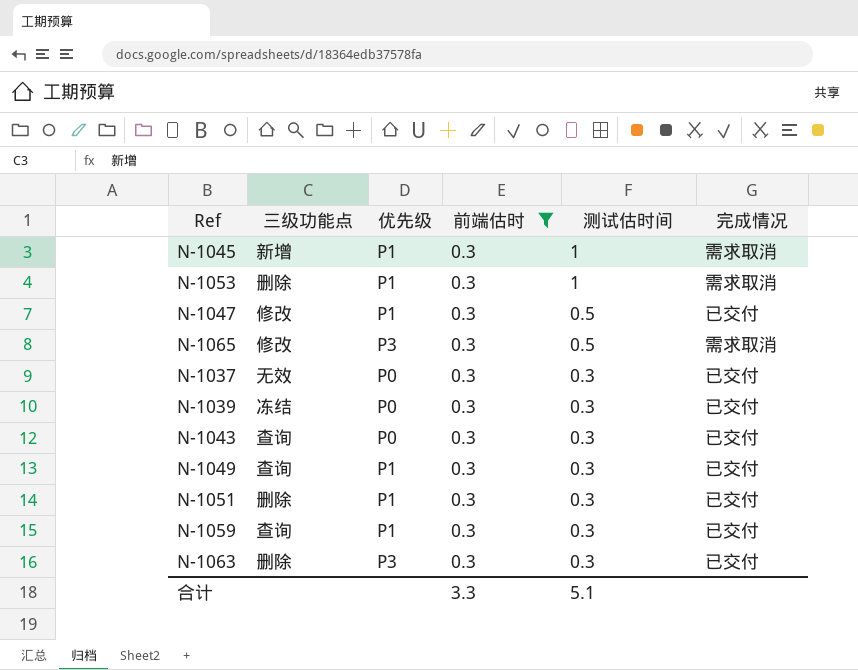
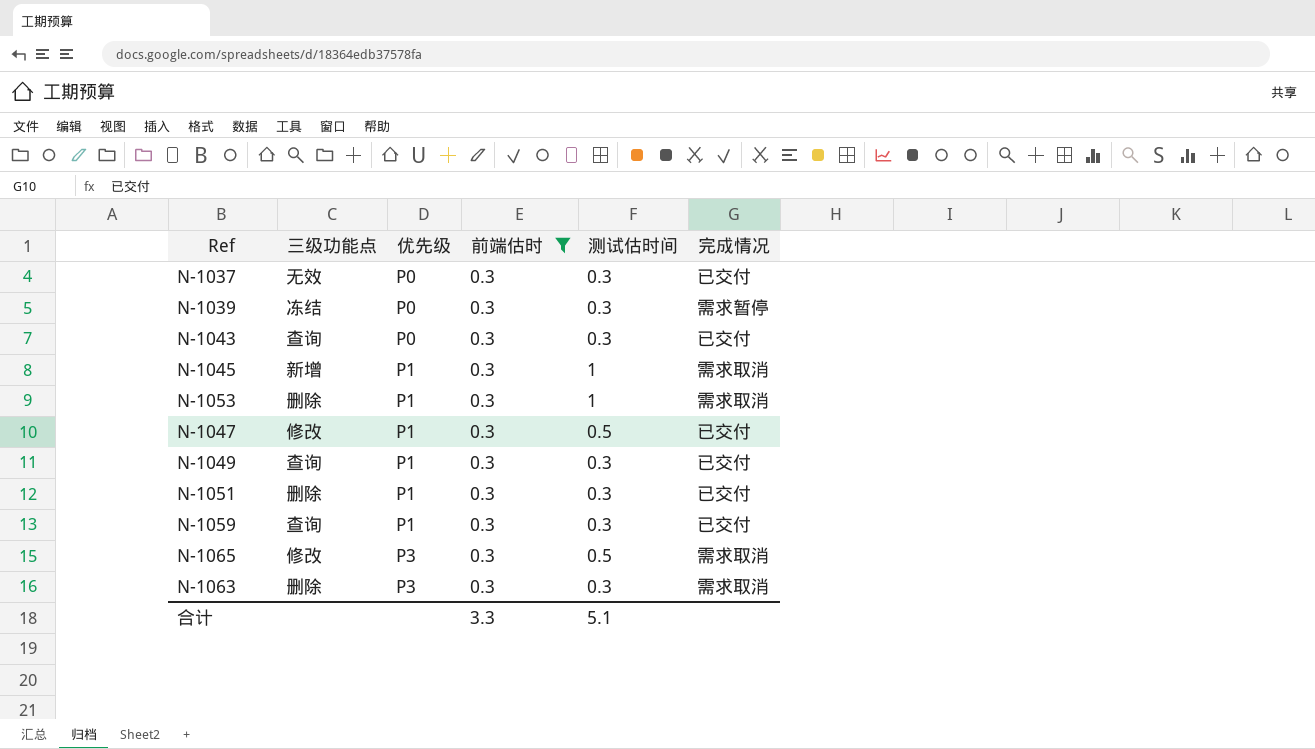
row order: 测试估时间 descending -> 优先级 ascending
N-1039 | 完成情况: 已交付 -> 需求暂停
N-1063 | 完成情况: 已交付 -> 需求取消

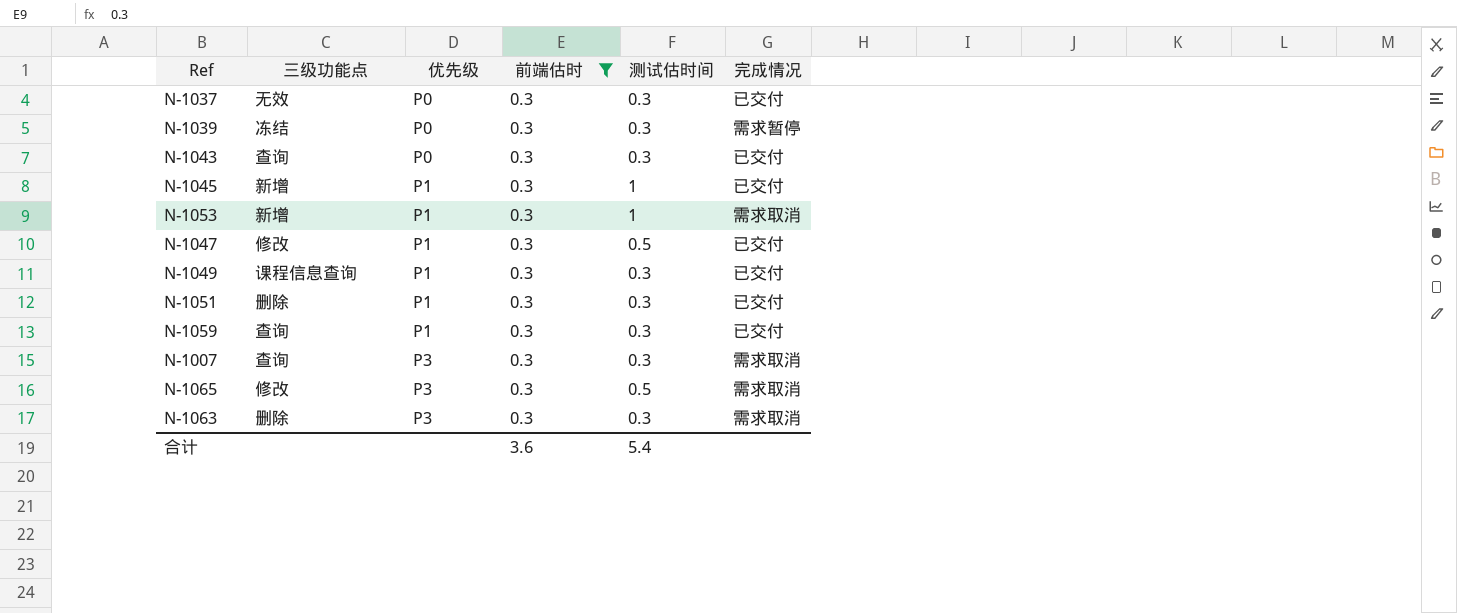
N-1045 | 完成情况: 需求取消 -> 已交付
N-1053 | 三级功能点: 删除 -> 新增
N-1049 | 三级功能点: 查询 -> 课程信息查询
row N-1007: none -> 查询 | P3 | 0.3 | 0.3 | 需求取消
合计 | 前端估时: 3.3 -> 3.6
合计 | 测试估时间: 5.1 -> 5.4

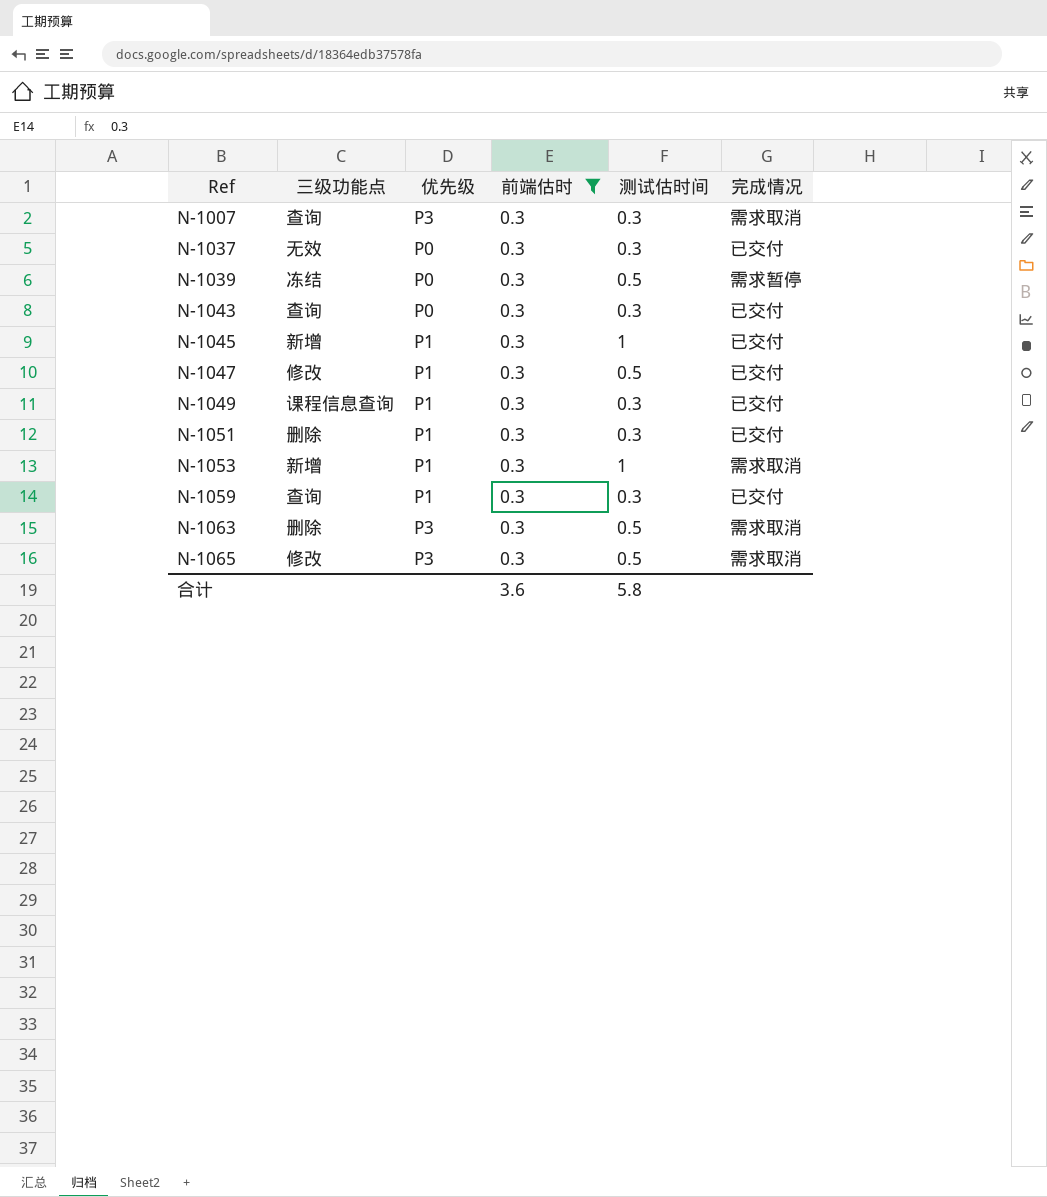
row order: 优先级 ascending -> Ref ascending
N-1039 | 测试估时间: 0.3 -> 0.5
N-1063 | 测试估时间: 0.3 -> 0.5
合计 | 测试估时间: 5.4 -> 5.8

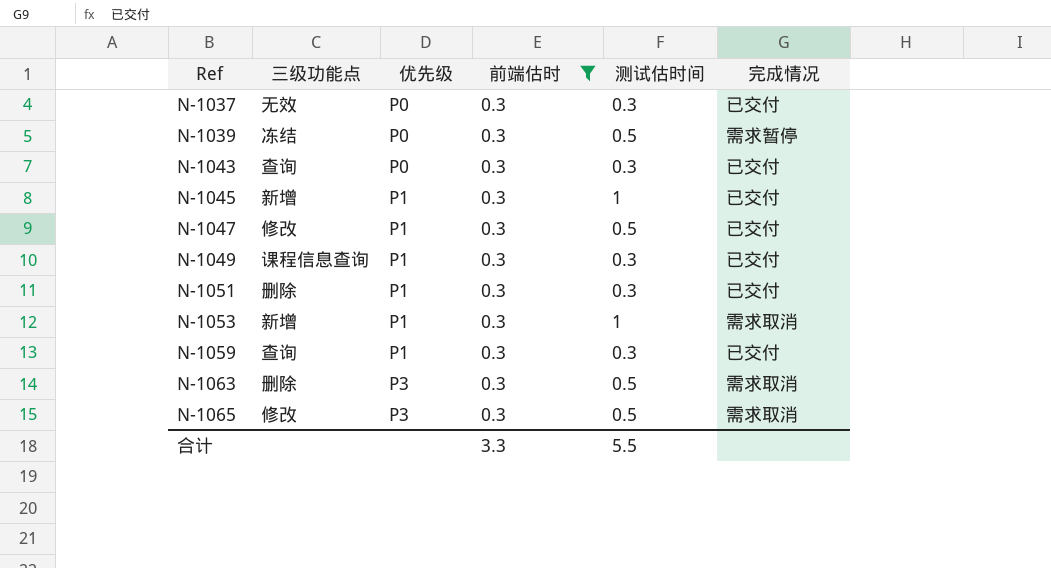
row N-1007: 查询 | P3 | 0.3 | 0.3 | 需求取消 -> none
合计 | 前端估时: 3.6 -> 3.3
合计 | 测试估时间: 5.8 -> 5.5

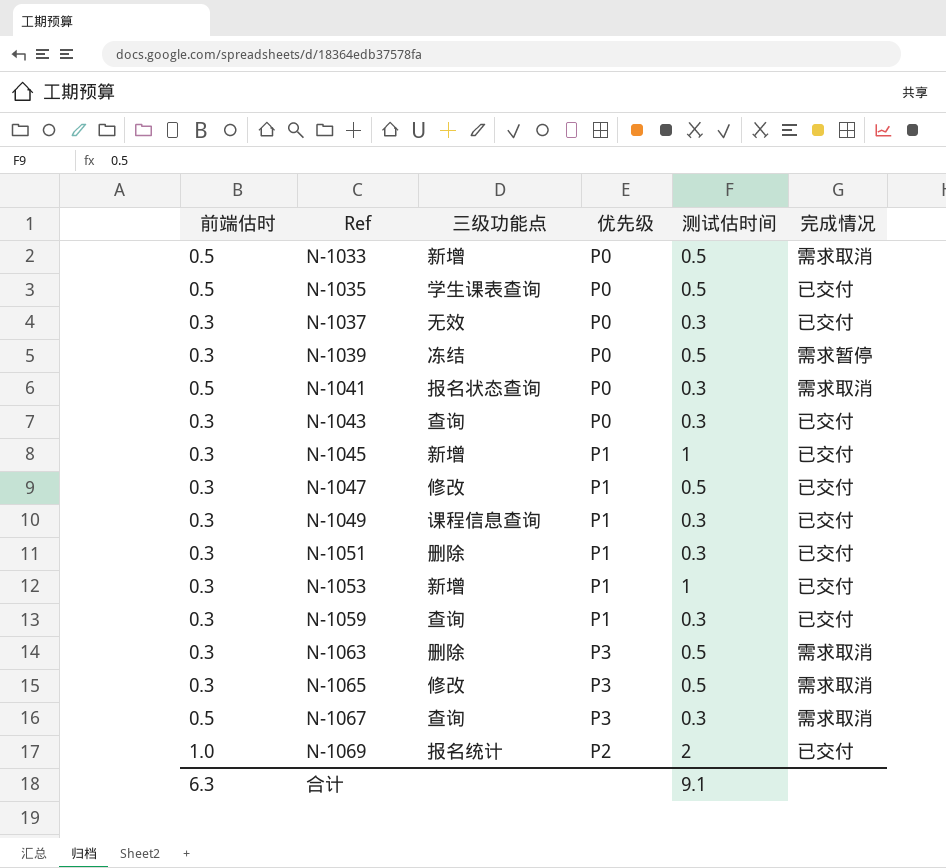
filter: 前端估时 = 0.3 -> none
column 前端估时 | position: 4 -> 1
N-1053 | 完成情况: 需求取消 -> 已交付
合计 | 前端估时: 3.3 -> 6.3
合计 | 测试估时间: 5.5 -> 9.1

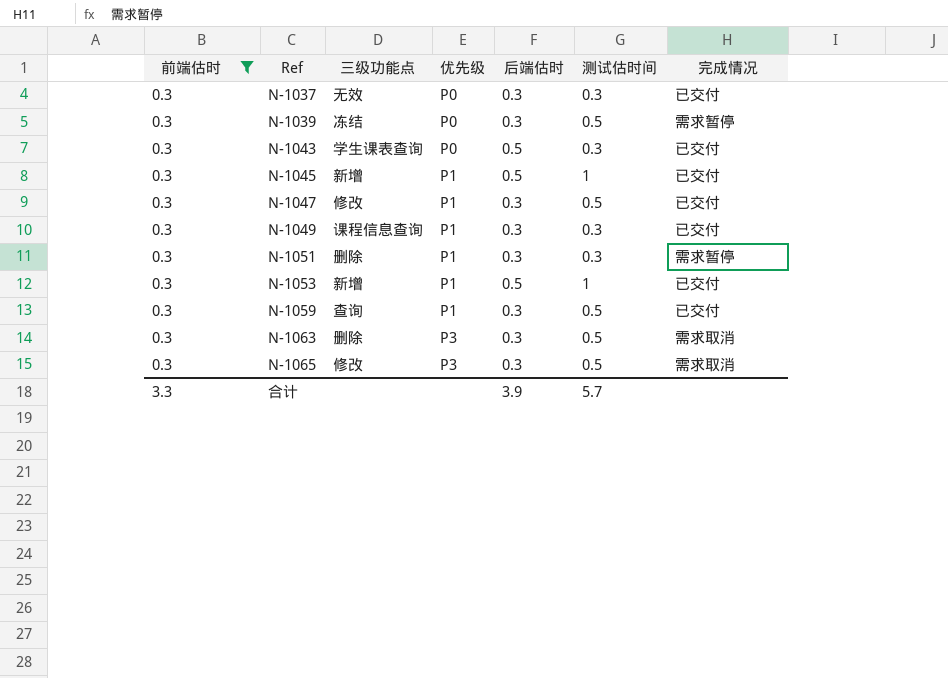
filter: none -> 前端估时 = 0.3
column 后端估时 | position: none -> 5
N-1043 | 三级功能点: 查询 -> 学生课表查询
N-1051 | 完成情况: 已交付 -> 需求暂停
N-1059 | 测试估时间: 0.3 -> 0.5
合计 | 前端估时: 6.3 -> 3.3
合计 | 测试估时间: 9.1 -> 5.7

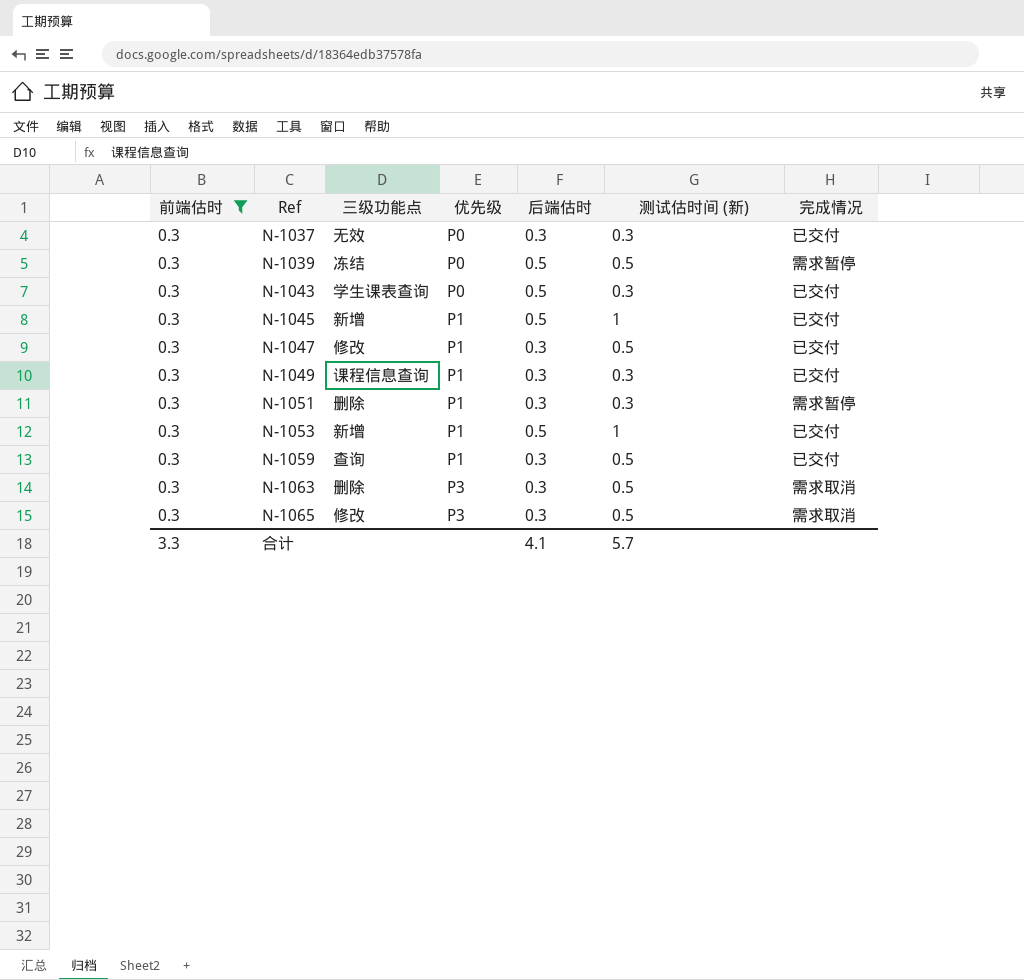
column name: 测试估时间 -> 测试估时间 (新)
N-1039 | 后端估时: 0.3 -> 0.5
合计 | 后端估时: 3.9 -> 4.1

